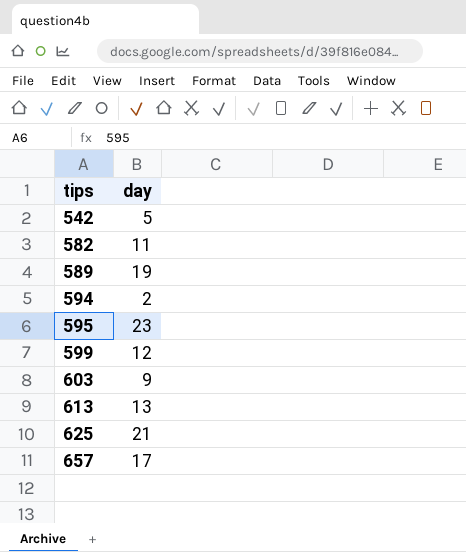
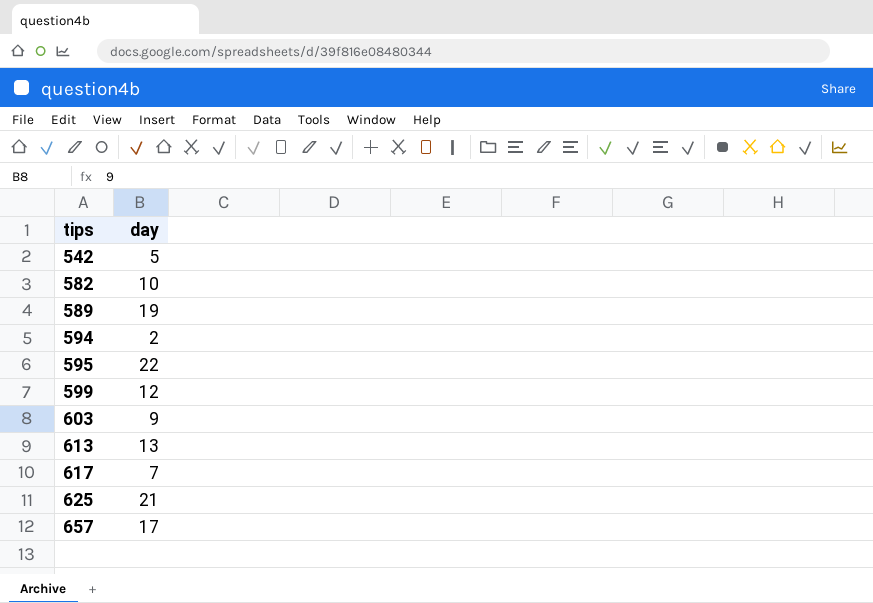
582 | day: 11 -> 10
595 | day: 23 -> 22
row 617: none -> 7

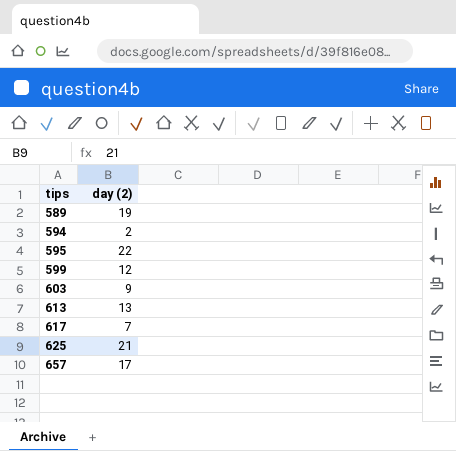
column name: day -> day (2)
row 542: 5 -> none
row 582: 10 -> none

